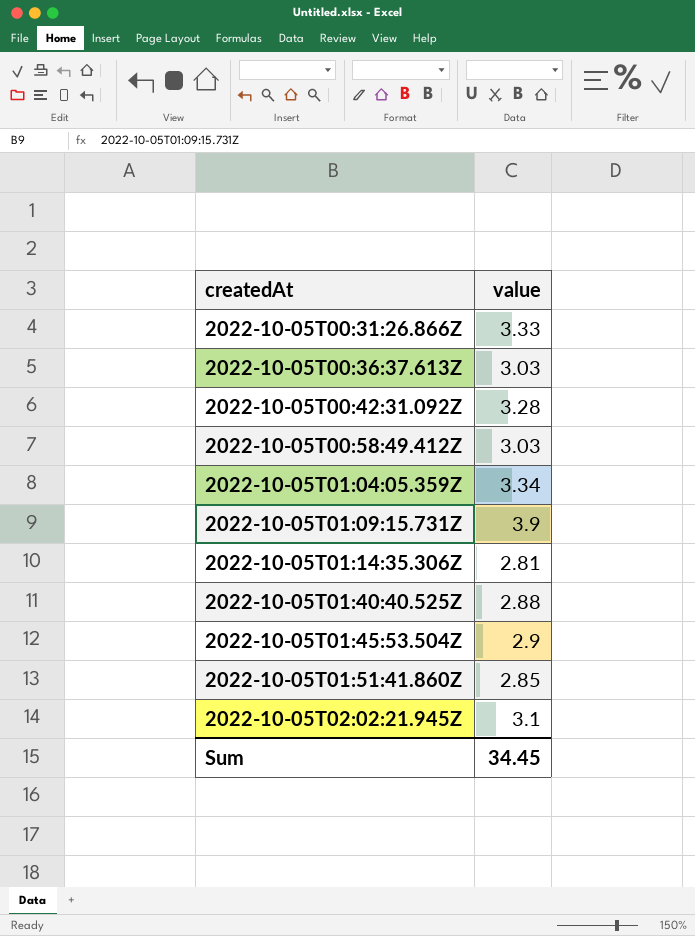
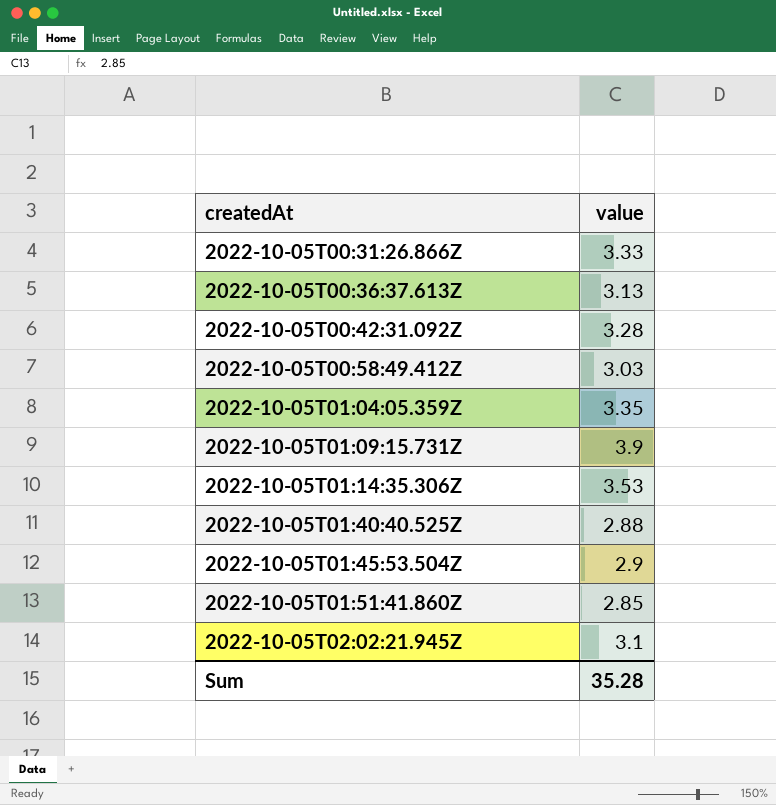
2022-10-05T00:36:37.613Z | value: 3.03 -> 3.13
2022-10-05T01:04:05.359Z | value: 3.34 -> 3.35
2022-10-05T01:14:35.306Z | value: 2.81 -> 3.53
Sum | value: 34.45 -> 35.28

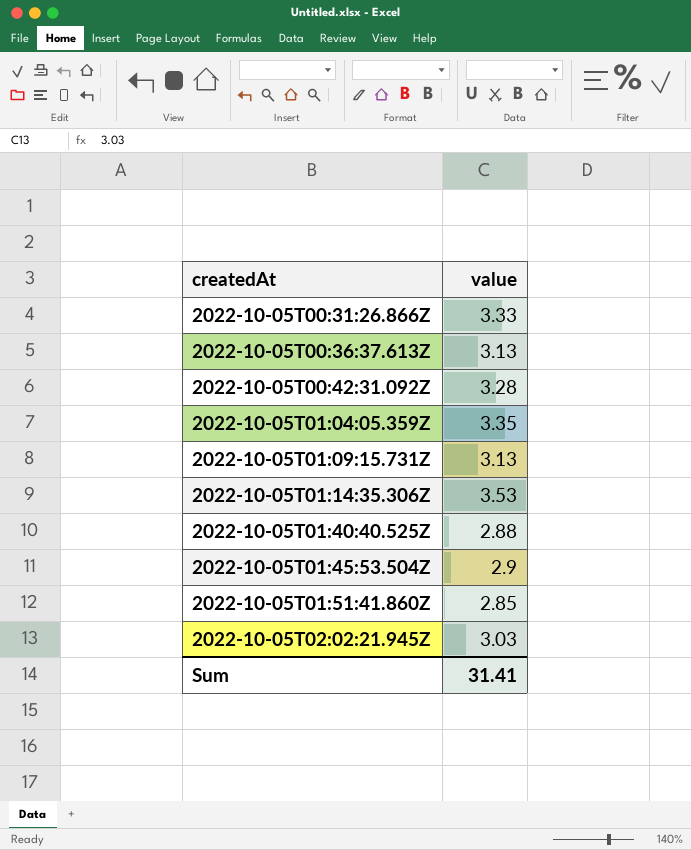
row 2022-10-05T00:58:49.412Z: 3.03 -> none
2022-10-05T01:09:15.731Z | value: 3.9 -> 3.13
2022-10-05T02:02:21.945Z | value: 3.1 -> 3.03
Sum | value: 35.28 -> 31.41

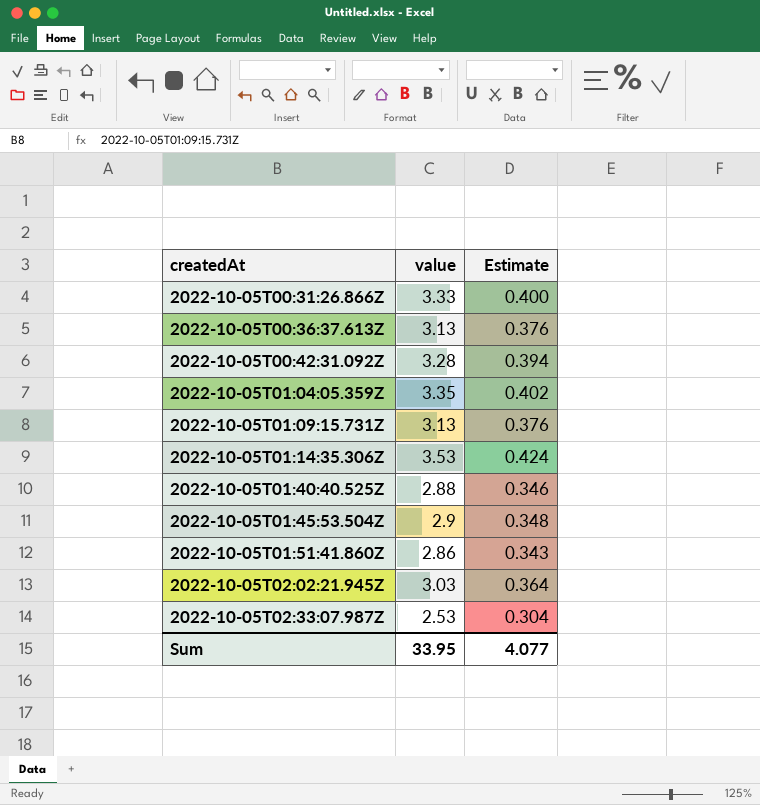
column Estimate | formula: none -> [value] * 0.12
2022-10-05T01:51:41.860Z | value: 2.85 -> 2.86
row 2022-10-05T02:33:07.987Z: none -> 2.53 | 0.304
Sum | value: 31.41 -> 33.95

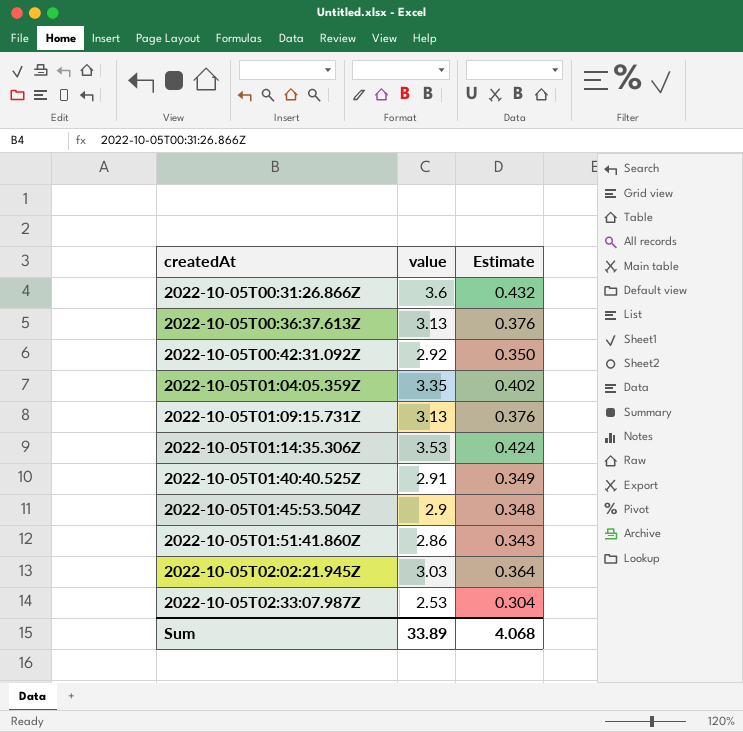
2022-10-05T00:31:26.866Z | value: 3.33 -> 3.6
2022-10-05T00:31:26.866Z | Estimate: 0.400 -> 0.432
2022-10-05T00:42:31.092Z | value: 3.28 -> 2.92
2022-10-05T00:42:31.092Z | Estimate: 0.394 -> 0.350
2022-10-05T01:40:40.525Z | value: 2.88 -> 2.91
2022-10-05T01:40:40.525Z | Estimate: 0.346 -> 0.349
Sum | value: 33.95 -> 33.89
Sum | Estimate: 4.077 -> 4.068

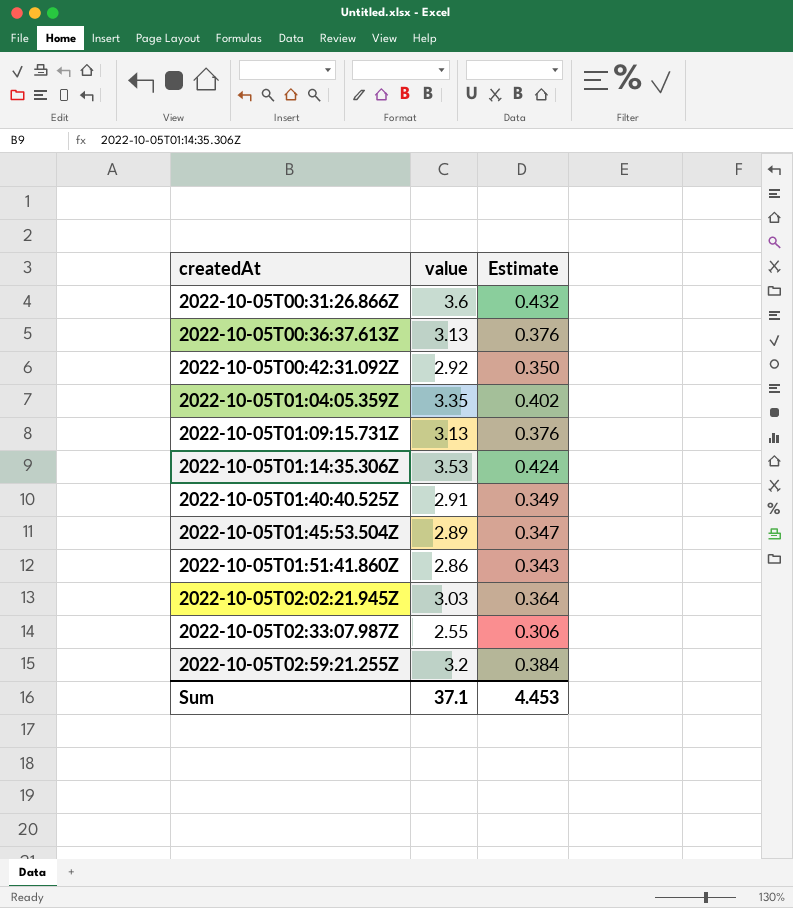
2022-10-05T01:45:53.504Z | value: 2.9 -> 2.89
2022-10-05T01:45:53.504Z | Estimate: 0.348 -> 0.347
2022-10-05T02:33:07.987Z | value: 2.53 -> 2.55
2022-10-05T02:33:07.987Z | Estimate: 0.304 -> 0.306
row 2022-10-05T02:59:21.255Z: none -> 3.2 | 0.384
Sum | value: 33.89 -> 37.1
Sum | Estimate: 4.068 -> 4.453

